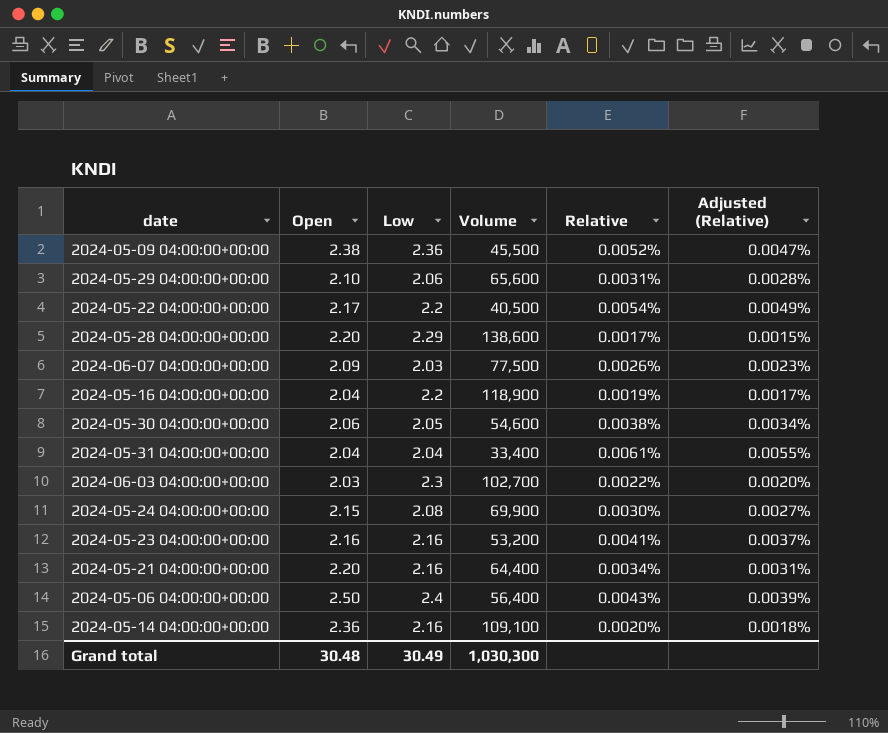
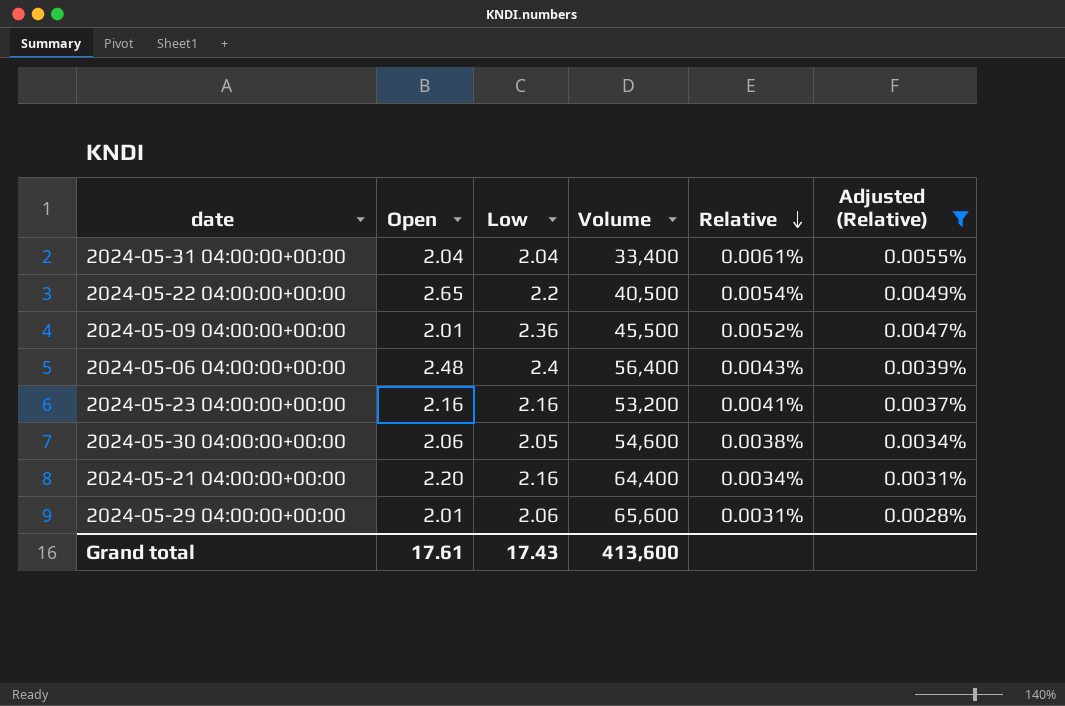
filter: none -> Adjusted (Relative) >= 0.0028%
row order: none -> Relative descending
2024-05-22 04:00:00+00:00 | Open: 2.17 -> 2.65
2024-05-09 04:00:00+00:00 | Open: 2.38 -> 2.01
2024-05-06 04:00:00+00:00 | Open: 2.50 -> 2.48
2024-05-29 04:00:00+00:00 | Open: 2.10 -> 2.01
Grand total | Open: 30.48 -> 17.61
Grand total | Low: 30.49 -> 17.43
Grand total | Volume: 1,030,300 -> 413,600

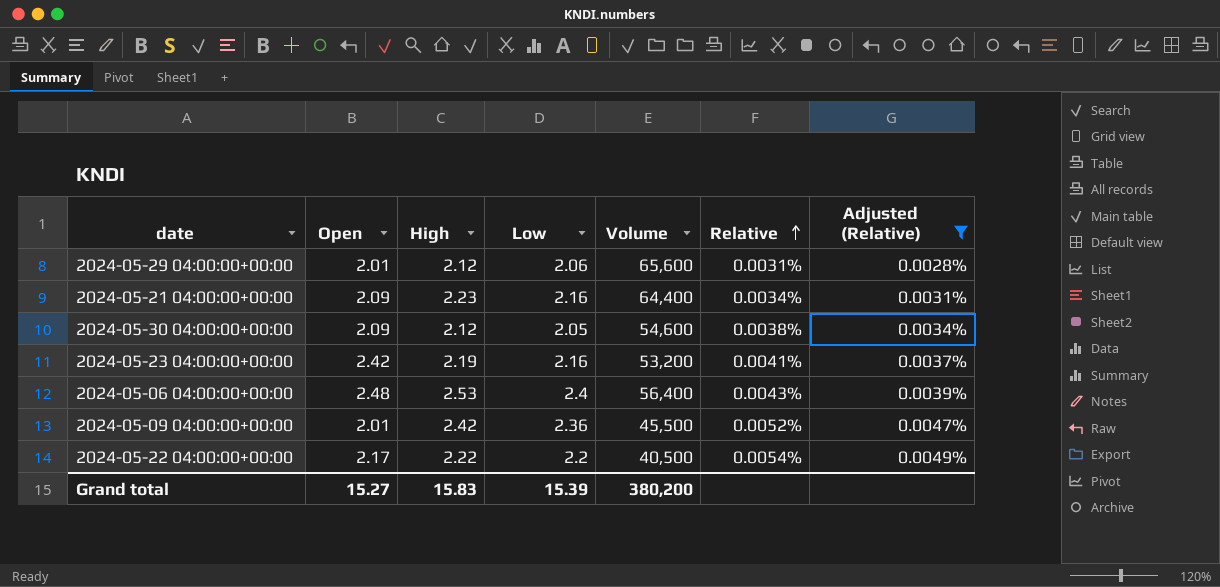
row order: Relative descending -> Relative ascending
column High | position: none -> 3
row 2024-05-31 04:00:00+00:00: 2.04 | 2.04 | 33,400 | 0.0061% | 0.0055% -> none
2024-05-21 04:00:00+00:00 | Open: 2.20 -> 2.09
2024-05-30 04:00:00+00:00 | Open: 2.06 -> 2.09
2024-05-23 04:00:00+00:00 | Open: 2.16 -> 2.42
2024-05-22 04:00:00+00:00 | Open: 2.65 -> 2.17
Grand total | Open: 17.61 -> 15.27
Grand total | Low: 17.43 -> 15.39
Grand total | Volume: 413,600 -> 380,200

